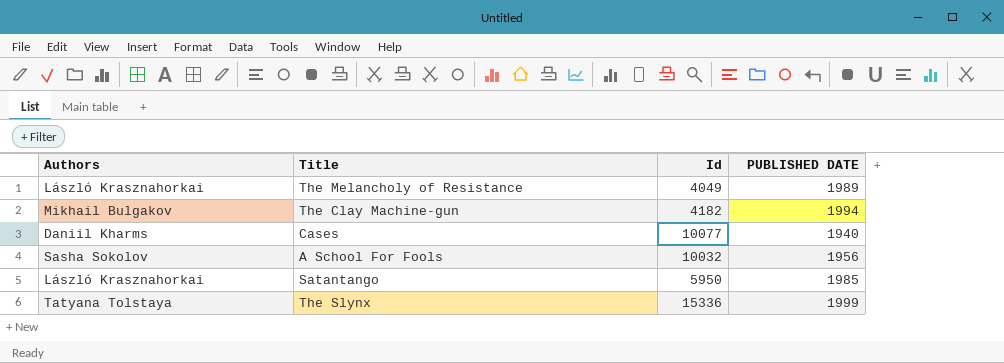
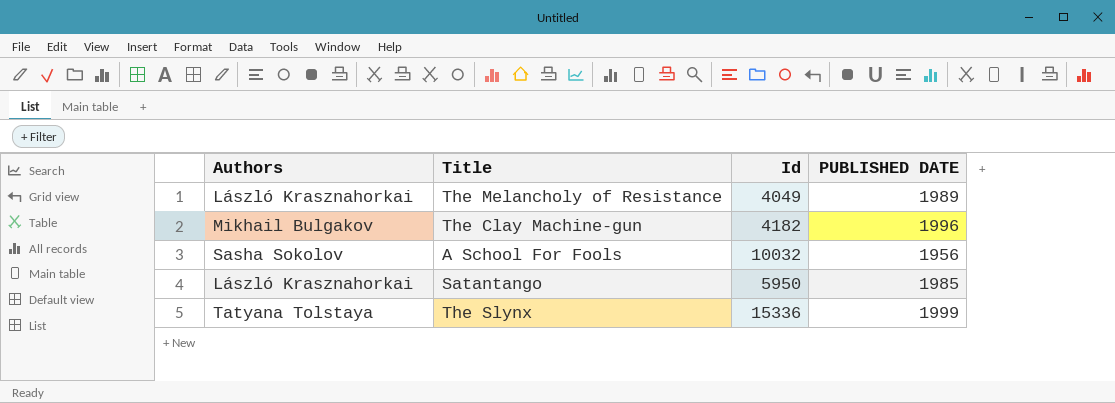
row Cases: Daniil Kharms | 10077 | 1940 -> none
The Clay Machine-gun | PUBLISHED DATE: 1994 -> 1996

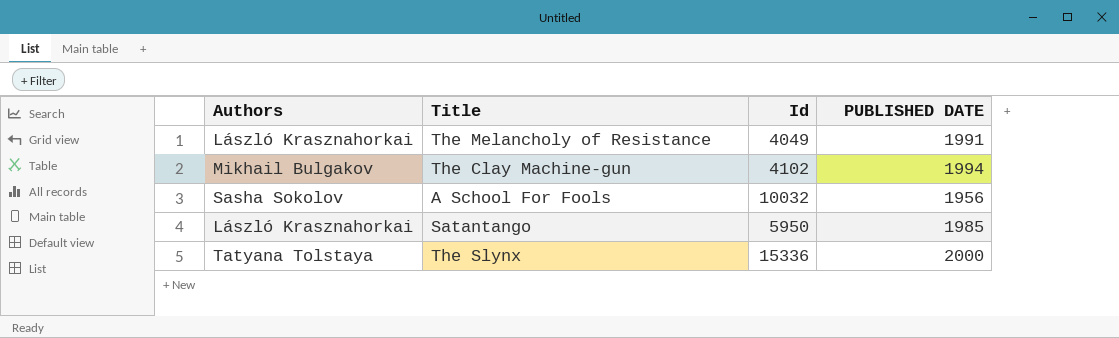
The Melancholy of Resistance | PUBLISHED DATE: 1989 -> 1991
The Clay Machine-gun | Id: 4182 -> 4102
The Clay Machine-gun | PUBLISHED DATE: 1996 -> 1994
The Slynx | PUBLISHED DATE: 1999 -> 2000

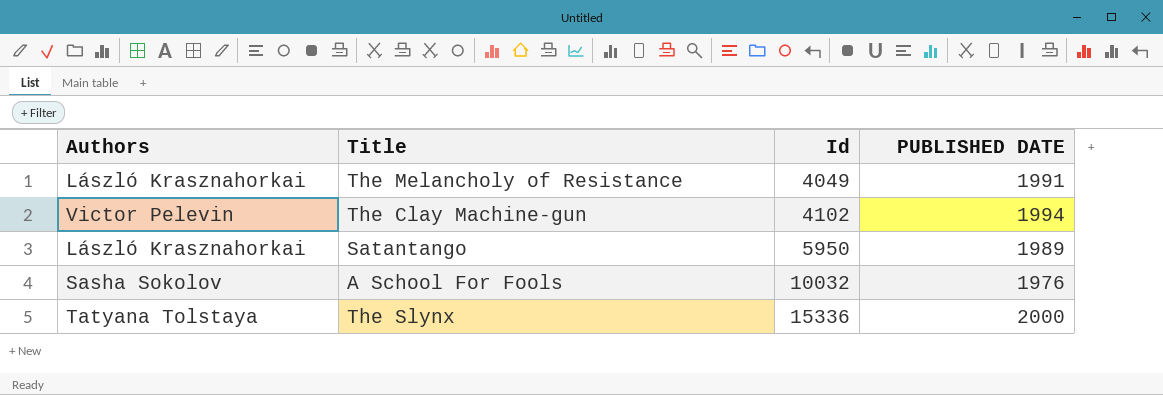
row order: none -> Id ascending
The Clay Machine-gun | Authors: Mikhail Bulgakov -> Victor Pelevin
Satantango | PUBLISHED DATE: 1985 -> 1989
A School For Fools | PUBLISHED DATE: 1956 -> 1976

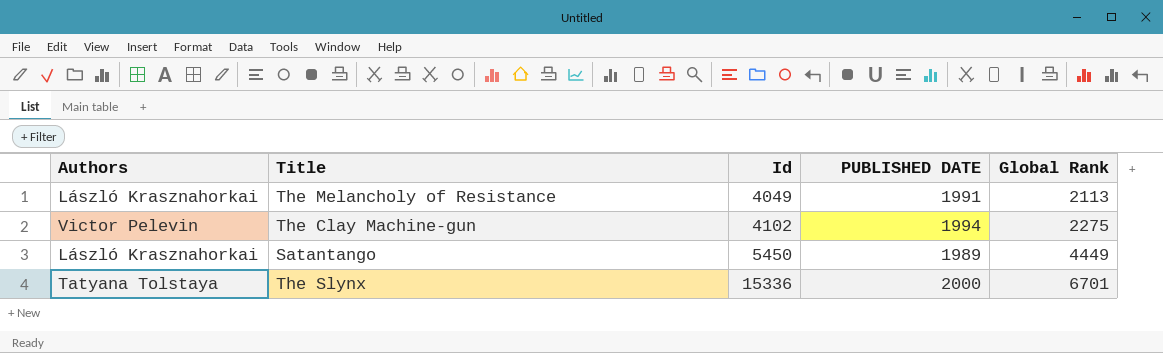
column Global Rank | position: none -> 5
row A School For Fools: Sasha Sokolov | 10032 | 1976 -> none
Satantango | Id: 5950 -> 5450

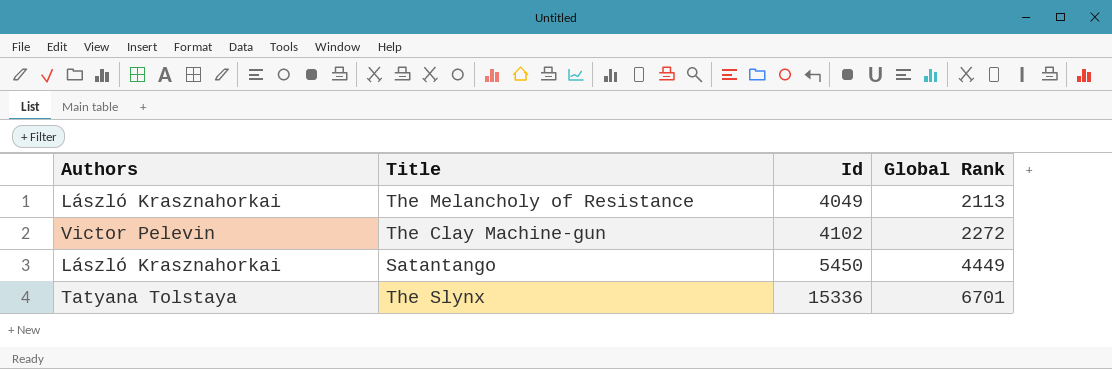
column PUBLISHED DATE | position: 4 -> none
The Clay Machine-gun | Global Rank: 2275 -> 2272

